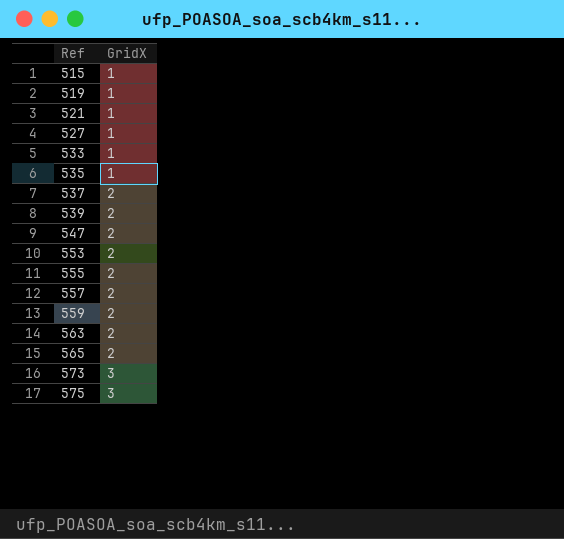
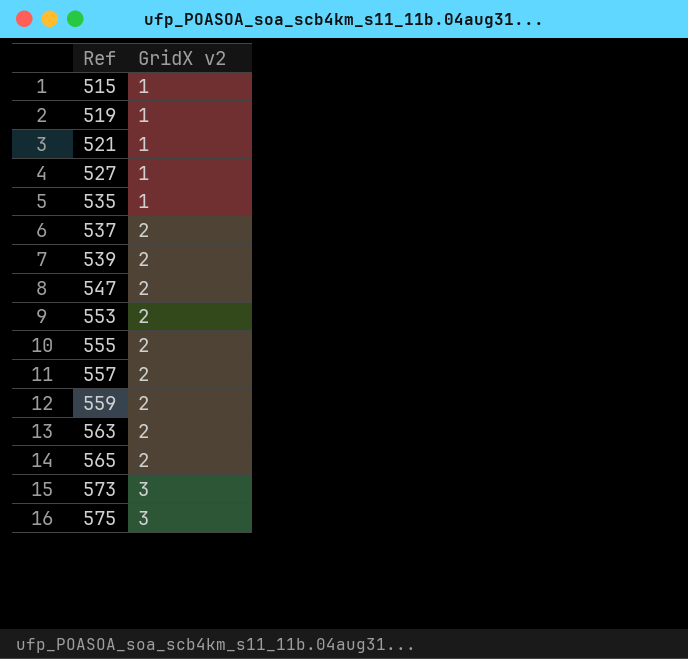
column name: GridX -> GridX v2
row 533: 1 -> none

